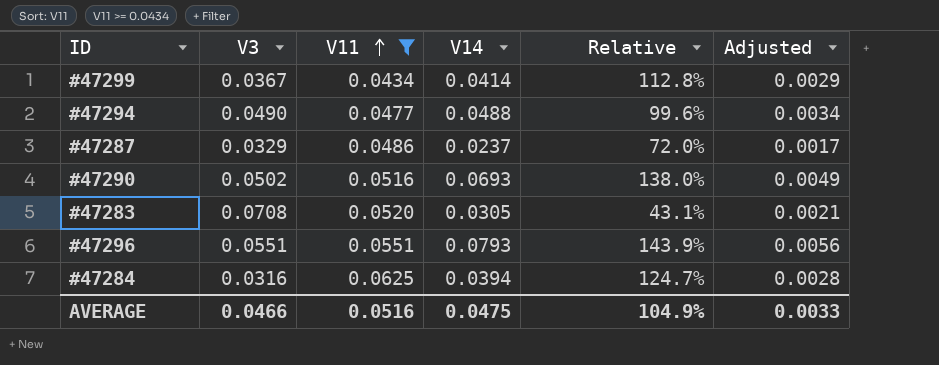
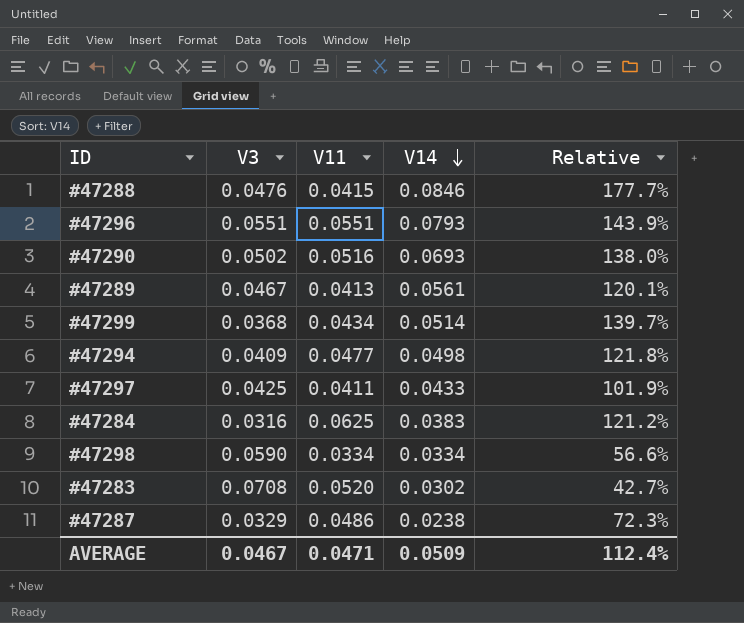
filter: V11 >= 0.0434 -> none
row order: V11 ascending -> V14 descending
column Adjusted | formula: [V14] * 0.07 -> none
#47299 | V3: 0.0367 -> 0.0368
#47299 | V14: 0.0414 -> 0.0514
#47299 | Relative: 112.8% -> 139.7%
#47294 | V3: 0.0490 -> 0.0409
#47294 | V14: 0.0488 -> 0.0498
#47294 | Relative: 99.6% -> 121.8%
#47284 | V14: 0.0394 -> 0.0383
#47284 | Relative: 124.7% -> 121.2%
#47283 | V14: 0.0305 -> 0.0302
#47283 | Relative: 43.1% -> 42.7%
#47287 | V14: 0.0237 -> 0.0238
#47287 | Relative: 72.0% -> 72.3%
AVERAGE | V3: 0.0466 -> 0.0467
AVERAGE | V11: 0.0516 -> 0.0471
AVERAGE | V14: 0.0475 -> 0.0509
AVERAGE | Relative: 104.9% -> 112.4%

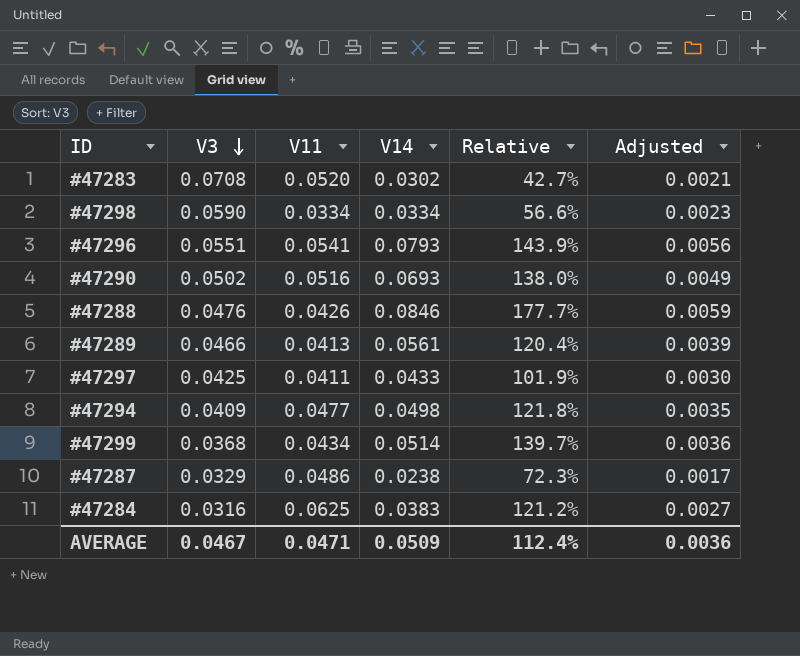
row order: V14 descending -> V3 descending
column Adjusted | formula: none -> [V14] * 0.07
#47296 | V11: 0.0551 -> 0.0541
#47288 | V11: 0.0415 -> 0.0426
#47289 | V3: 0.0467 -> 0.0466
#47289 | Relative: 120.1% -> 120.4%

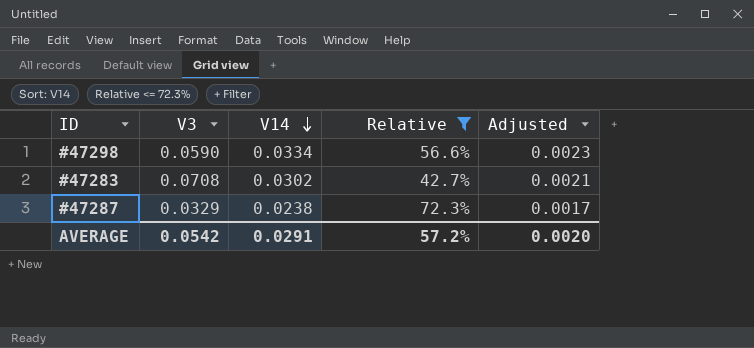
filter: none -> Relative <= 72.3%
row order: V3 descending -> V14 descending
column V11 | position: 3 -> none
AVERAGE | V3: 0.0467 -> 0.0542
AVERAGE | V14: 0.0509 -> 0.0291
AVERAGE | Relative: 112.4% -> 57.2%
AVERAGE | Adjusted: 0.0036 -> 0.0020

